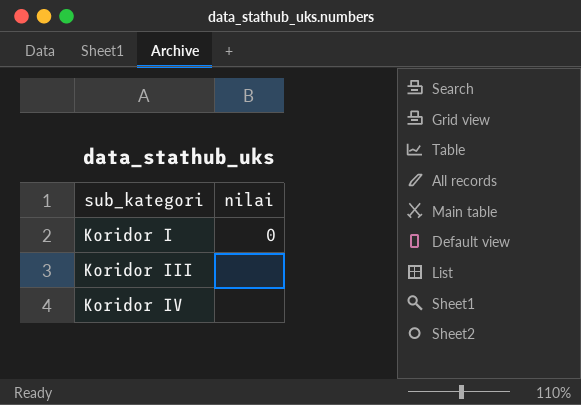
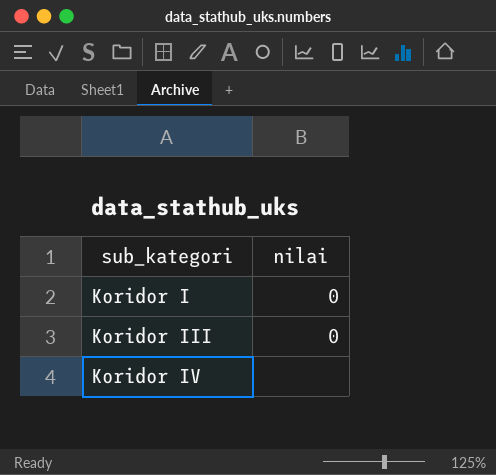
Koridor III | nilai: none -> 0

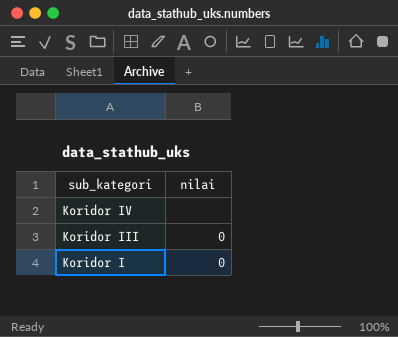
row order: sub_kategori ascending -> sub_kategori descending

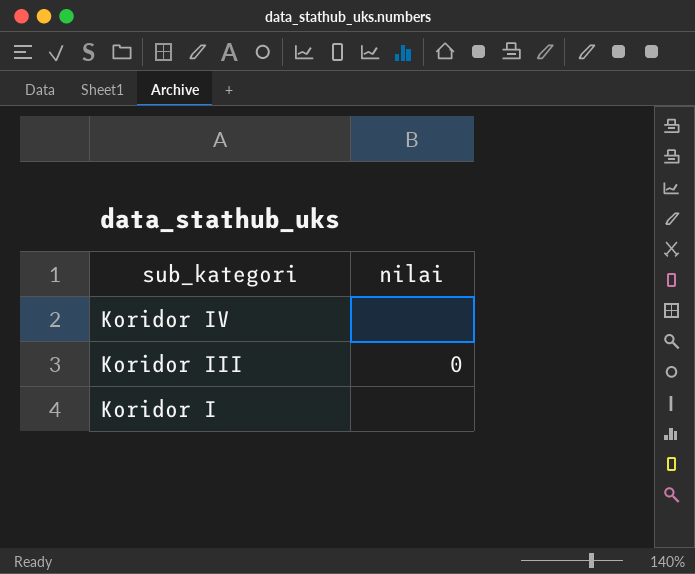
Koridor I | nilai: 0 -> none

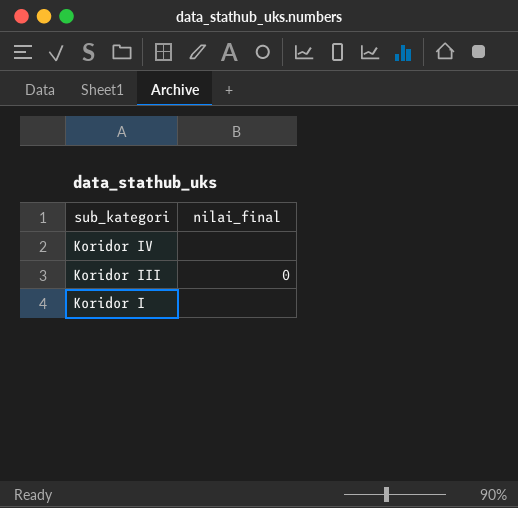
column name: nilai -> nilai_final

